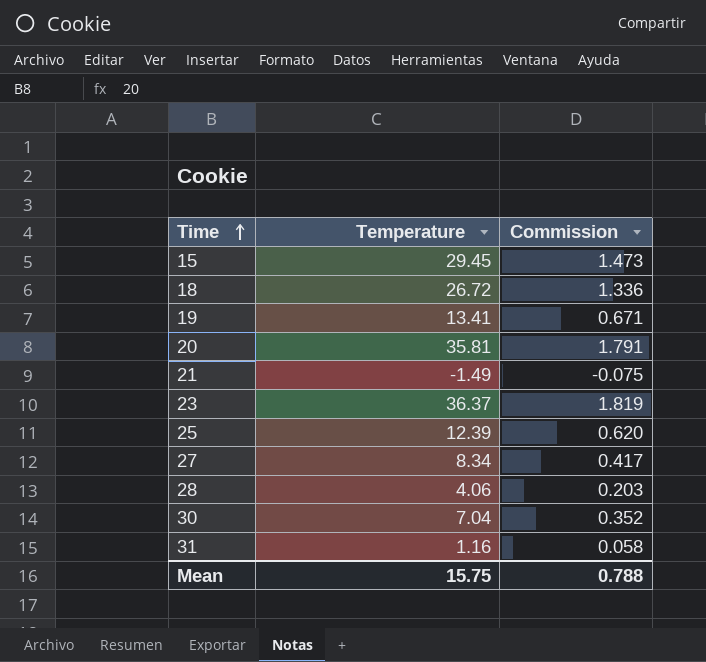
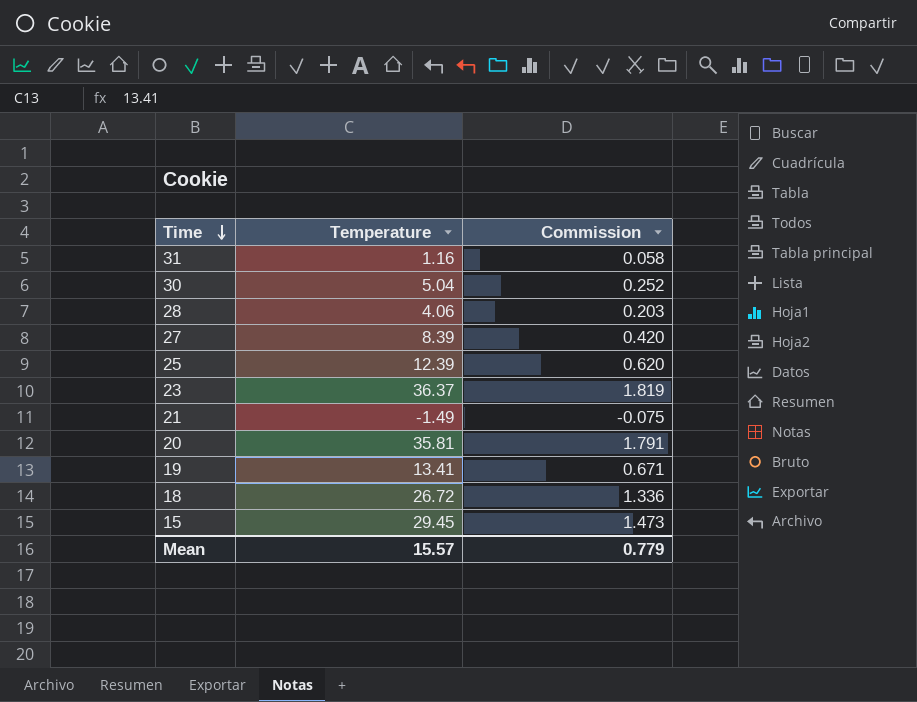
row order: Time ascending -> Time descending
30 | Temperature: 7.04 -> 5.04
30 | Commission: 0.352 -> 0.252
27 | Temperature: 8.34 -> 8.39
27 | Commission: 0.417 -> 0.420
Mean | Temperature: 15.75 -> 15.57
Mean | Commission: 0.788 -> 0.779

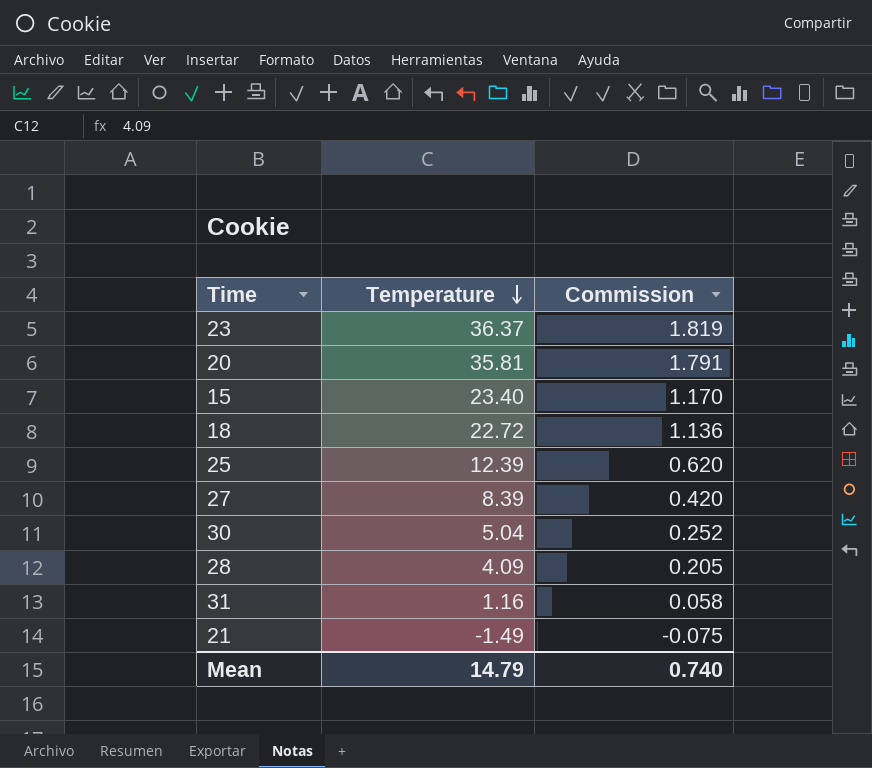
row order: Time descending -> Temperature descending
row 19: 13.41 | 0.671 -> none
15 | Temperature: 29.45 -> 23.40
15 | Commission: 1.473 -> 1.170
18 | Temperature: 26.72 -> 22.72
18 | Commission: 1.336 -> 1.136
28 | Temperature: 4.06 -> 4.09
28 | Commission: 0.203 -> 0.205
Mean | Temperature: 15.57 -> 14.79
Mean | Commission: 0.779 -> 0.740

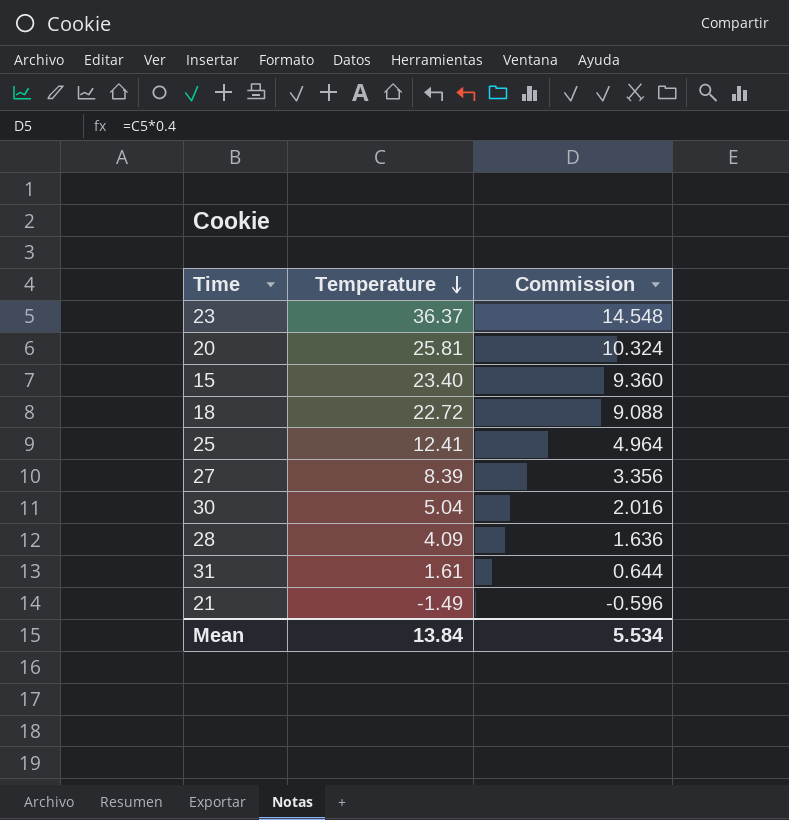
column Commission | formula: [Temperature] * 0.05 -> [Temperature] * 0.4
20 | Temperature: 35.81 -> 25.81
25 | Temperature: 12.39 -> 12.41
31 | Temperature: 1.16 -> 1.61
Mean | Temperature: 14.79 -> 13.84
Mean | Commission: 0.740 -> 5.534

